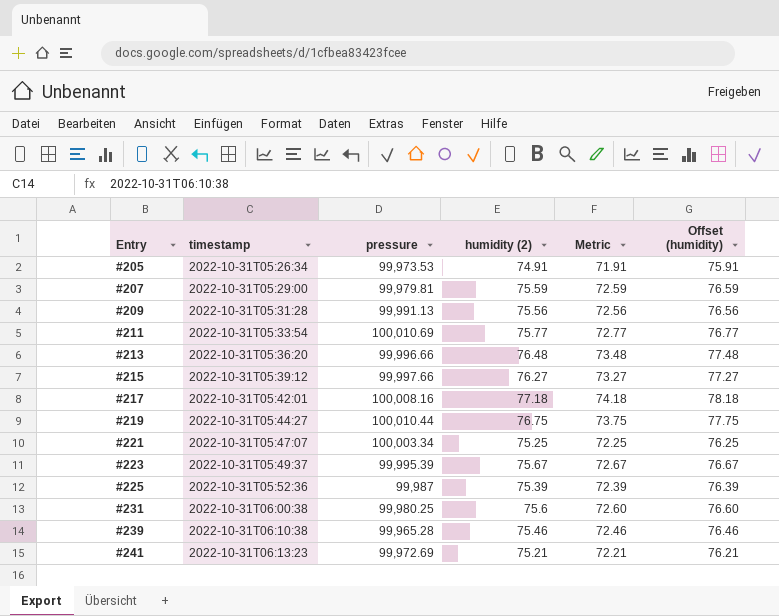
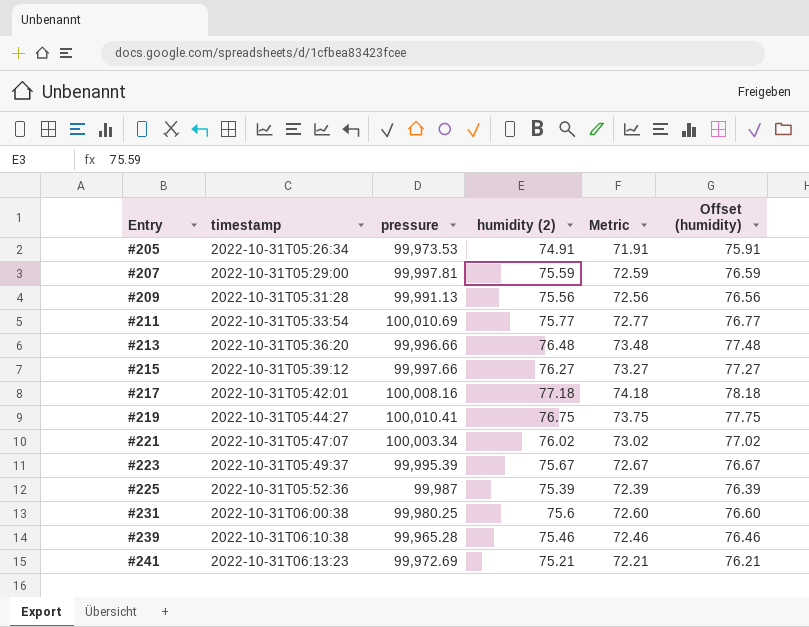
#207 | pressure: 99,979.81 -> 99,997.81
#219 | pressure: 100,010.44 -> 100,010.41
#221 | humidity (2): 75.25 -> 76.02
#221 | Metric: 72.25 -> 73.02
#221 | Offset (humidity): 76.25 -> 77.02

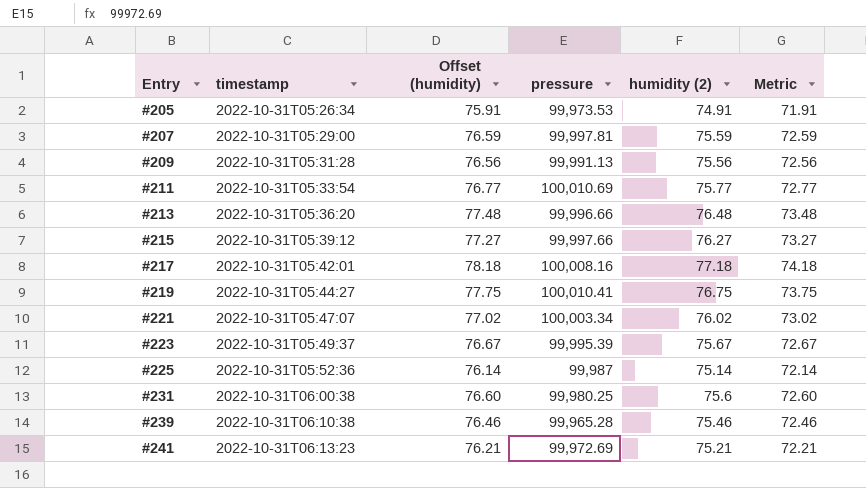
column Offset (humidity) | position: 6 -> 3
#225 | Offset (humidity): 76.39 -> 76.14
#225 | humidity (2): 75.39 -> 75.14
#225 | Metric: 72.39 -> 72.14

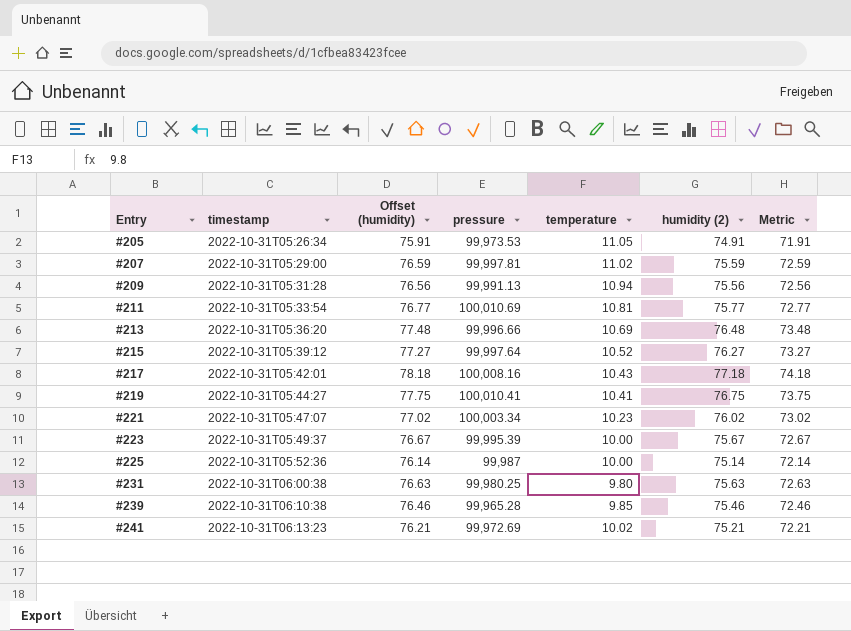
column temperature | position: none -> 5
#215 | pressure: 99,997.66 -> 99,997.64
#231 | Offset (humidity): 76.60 -> 76.63
#231 | humidity (2): 75.6 -> 75.63
#231 | Metric: 72.60 -> 72.63

